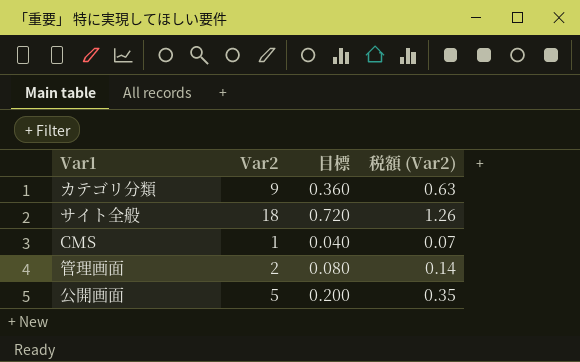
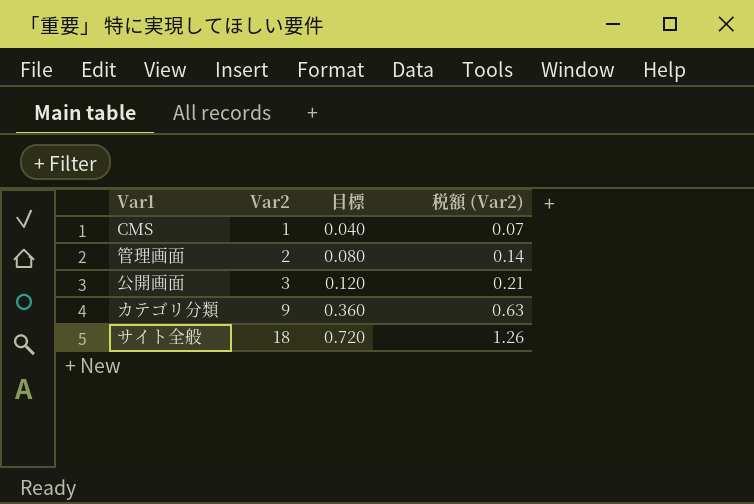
row order: none -> Var2 ascending
公開画面 | Var2: 5 -> 3
公開画面 | 目標: 0.200 -> 0.120
公開画面 | 税額 (Var2): 0.35 -> 0.21

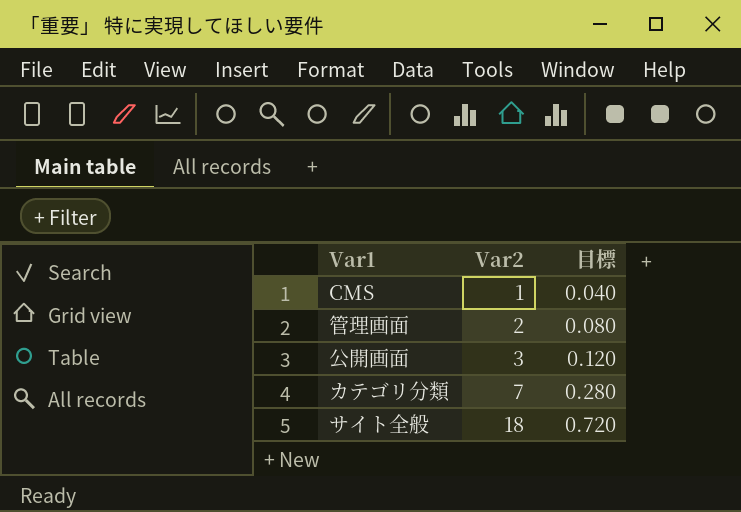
column 税額 (Var2) | formula: [Var2] * 0.07 -> none
カテゴリ分類 | Var2: 9 -> 7
カテゴリ分類 | 目標: 0.360 -> 0.280

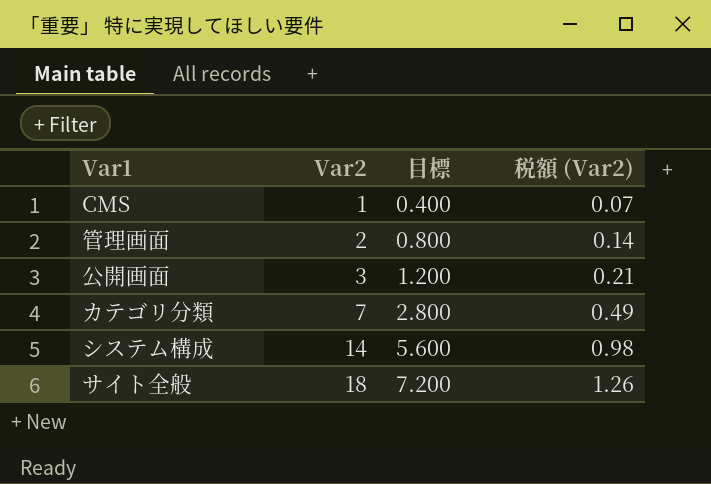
column 目標 | formula: [Var2] * 0.04 -> [Var2] * 0.4
column 税額 (Var2) | formula: none -> [Var2] * 0.07
row システム構成: none -> 14 | 5.600 | 0.98

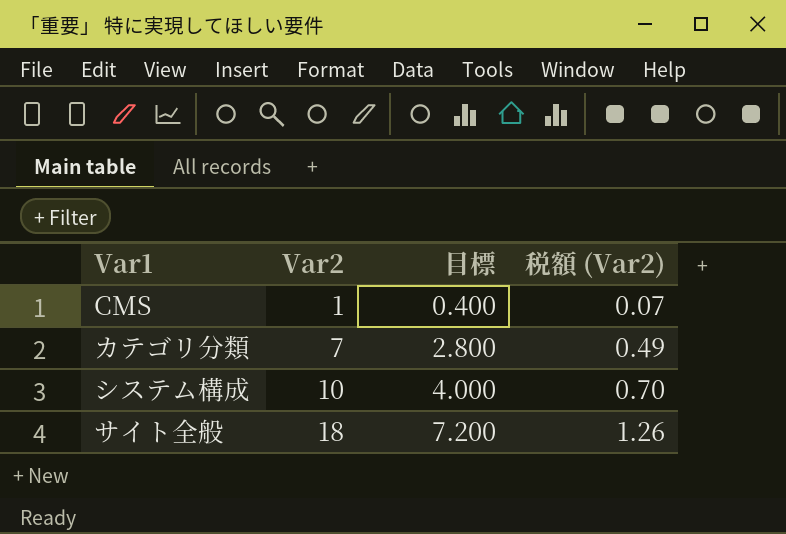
row 管理画面: 2 | 0.800 | 0.14 -> none
row 公開画面: 3 | 1.200 | 0.21 -> none
システム構成 | Var2: 14 -> 10
システム構成 | 目標: 5.600 -> 4.000
システム構成 | 税額 (Var2): 0.98 -> 0.70

